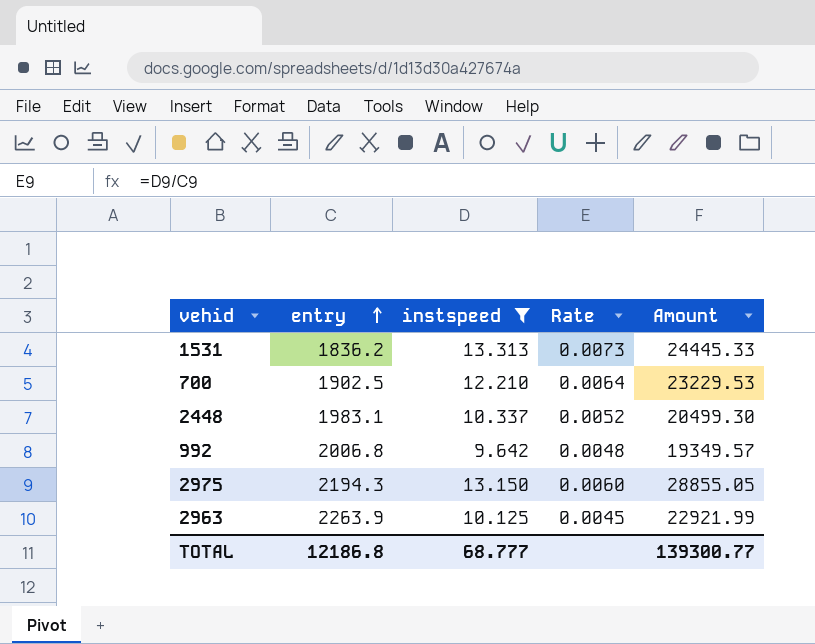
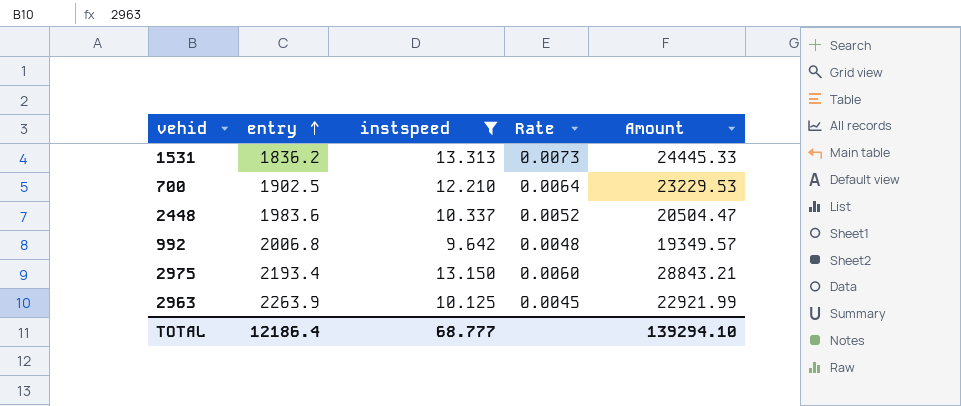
2448 | entry: 1983.1 -> 1983.6
2448 | Amount: 20499.30 -> 20504.47
2975 | entry: 2194.3 -> 2193.4
2975 | Amount: 28855.05 -> 28843.21
TOTAL | entry: 12186.8 -> 12186.4
TOTAL | Amount: 139300.77 -> 139294.10

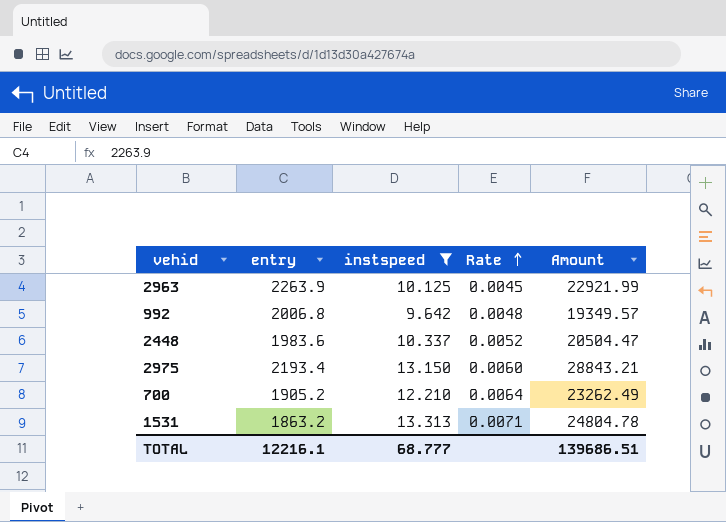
row order: entry ascending -> Rate ascending
700 | entry: 1902.5 -> 1905.2
700 | Amount: 23229.53 -> 23262.49
1531 | entry: 1836.2 -> 1863.2
1531 | Rate: 0.0073 -> 0.0071
1531 | Amount: 24445.33 -> 24804.78
TOTAL | entry: 12186.4 -> 12216.1
TOTAL | Amount: 139294.10 -> 139686.51

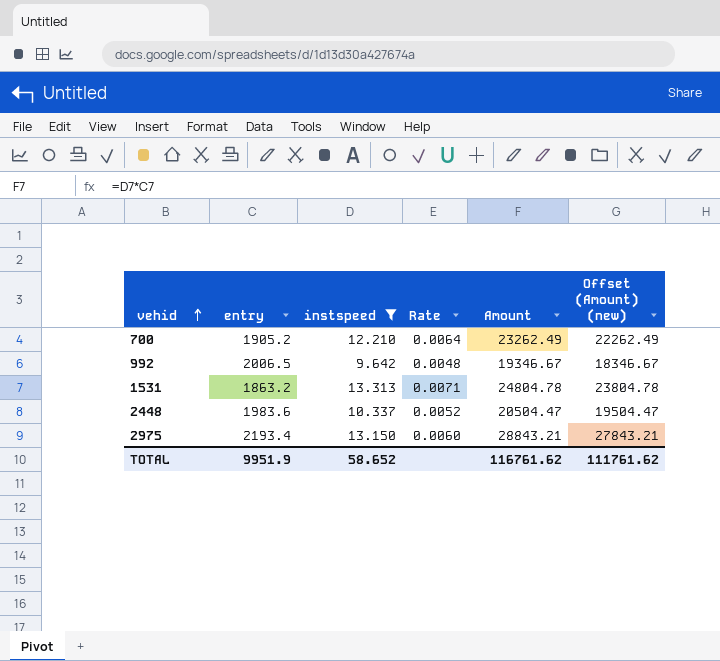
row order: Rate ascending -> vehid ascending
column Offset (Amount) (new) | formula: none -> [Amount] - 1000
row 2963: 2263.9 | 10.125 | 0.0045 | 22921.99 -> none
992 | entry: 2006.8 -> 2006.5
992 | Amount: 19349.57 -> 19346.67
TOTAL | entry: 12216.1 -> 9951.9
TOTAL | instspeed: 68.777 -> 58.652
TOTAL | Amount: 139686.51 -> 116761.62

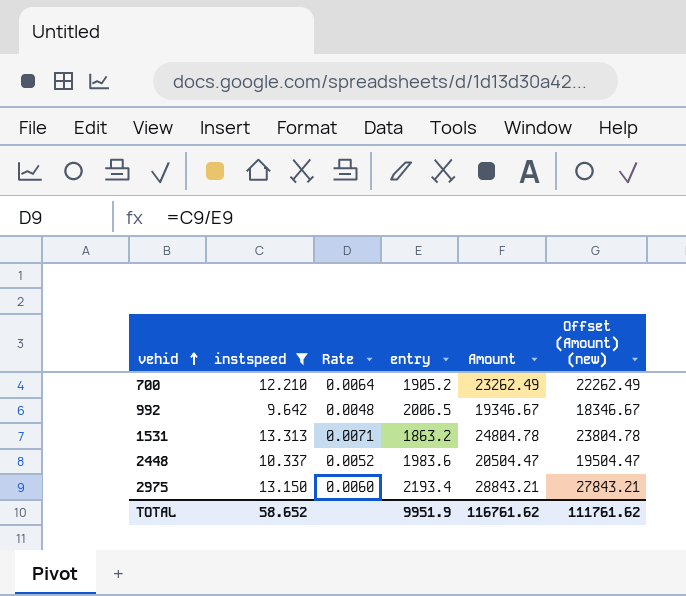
column entry | position: 2 -> 4

